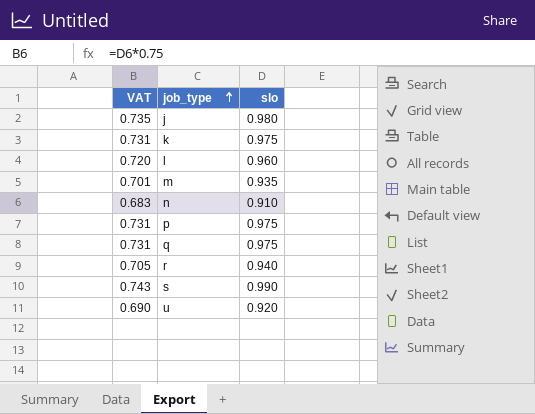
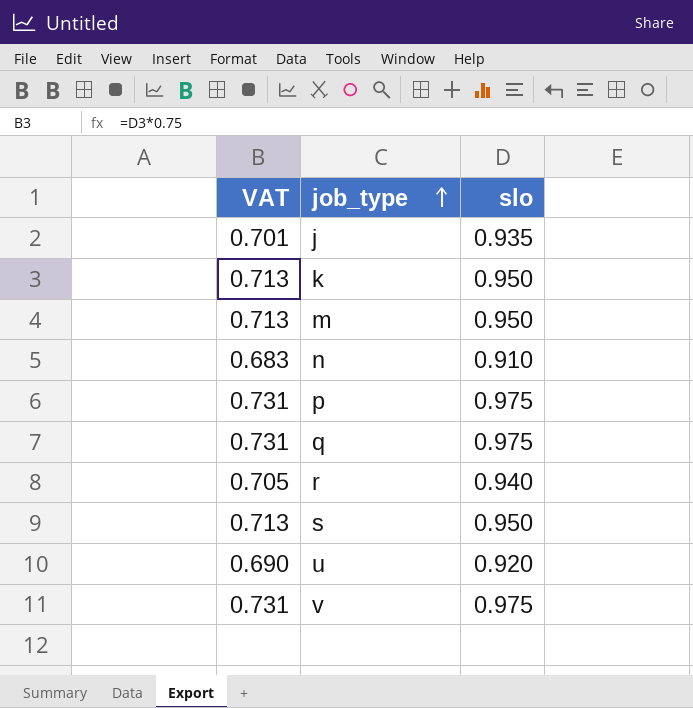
row l: 0.720 | 0.960 -> none
j | VAT: 0.735 -> 0.701
j | slo: 0.980 -> 0.935
k | VAT: 0.731 -> 0.713
k | slo: 0.975 -> 0.950
m | VAT: 0.701 -> 0.713
m | slo: 0.935 -> 0.950
s | VAT: 0.743 -> 0.713
s | slo: 0.990 -> 0.950
row v: none -> 0.731 | 0.975

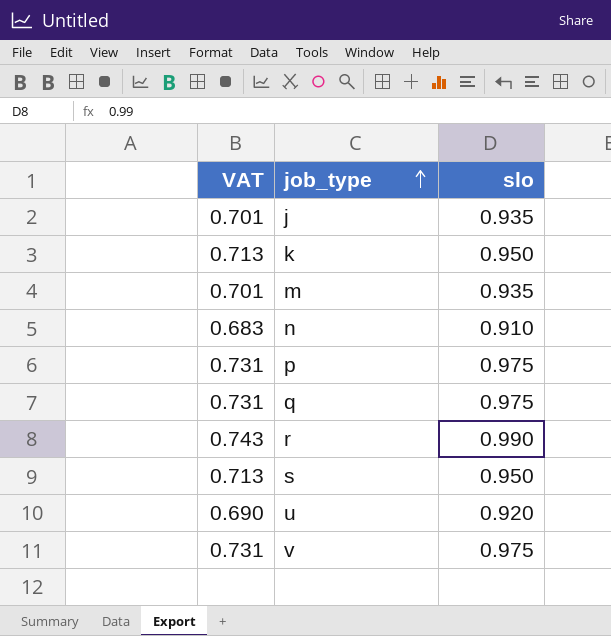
m | VAT: 0.713 -> 0.701
m | slo: 0.950 -> 0.935
r | VAT: 0.705 -> 0.743
r | slo: 0.940 -> 0.990

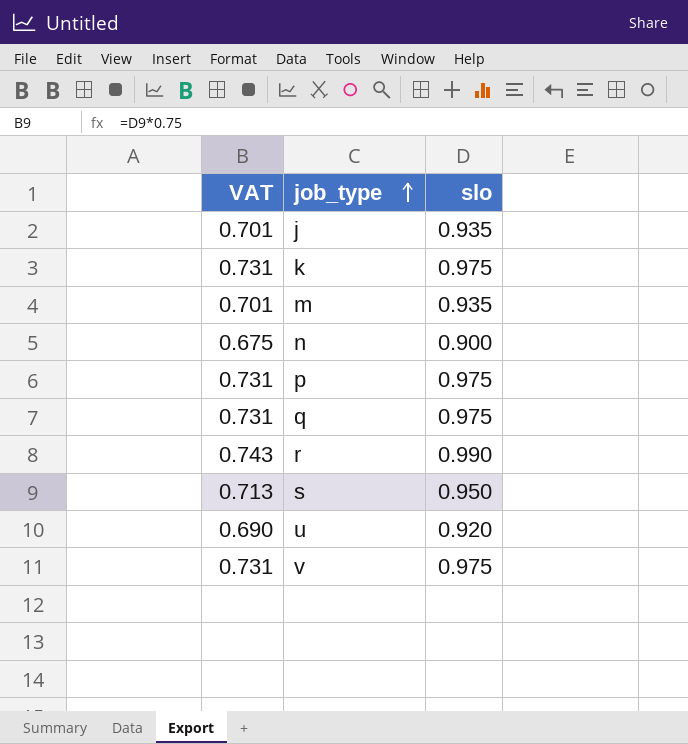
k | VAT: 0.713 -> 0.731
k | slo: 0.950 -> 0.975
n | VAT: 0.683 -> 0.675
n | slo: 0.910 -> 0.900

